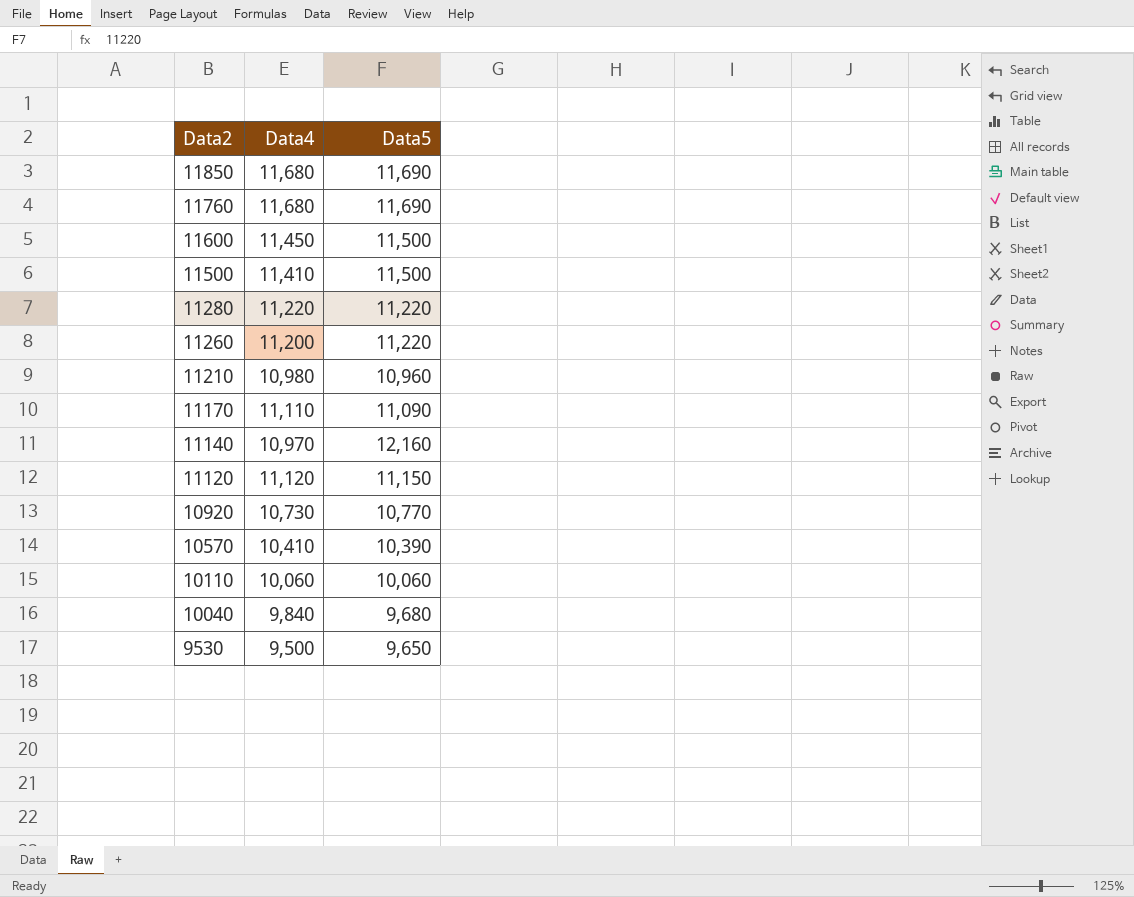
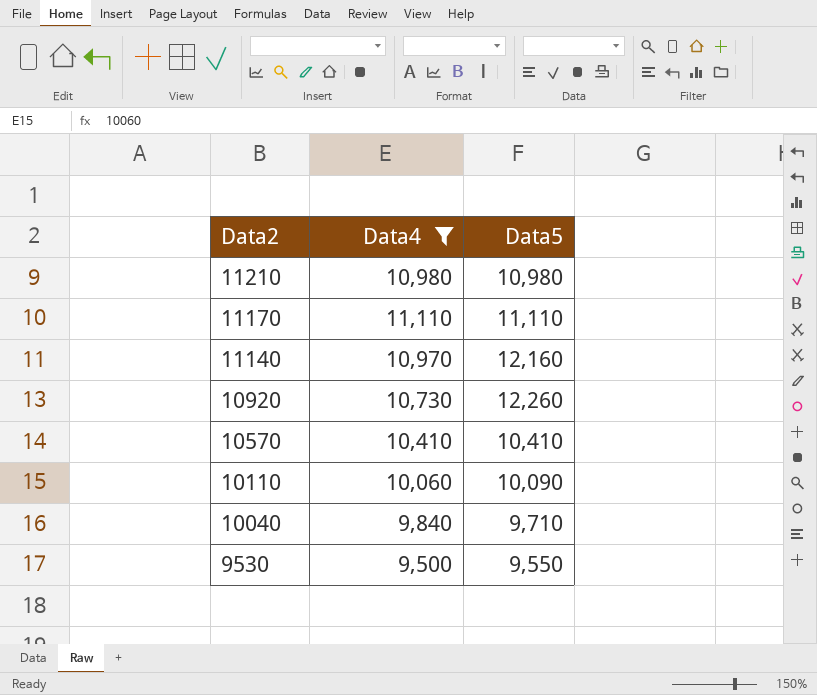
filter: none -> Data4 <= 11,110
11210 | Data5: 10,960 -> 10,980
11170 | Data5: 11,090 -> 11,110
10920 | Data5: 10,770 -> 12,260
10570 | Data5: 10,390 -> 10,410
10110 | Data5: 10,060 -> 10,090
10040 | Data5: 9,680 -> 9,710
9530 | Data5: 9,650 -> 9,550

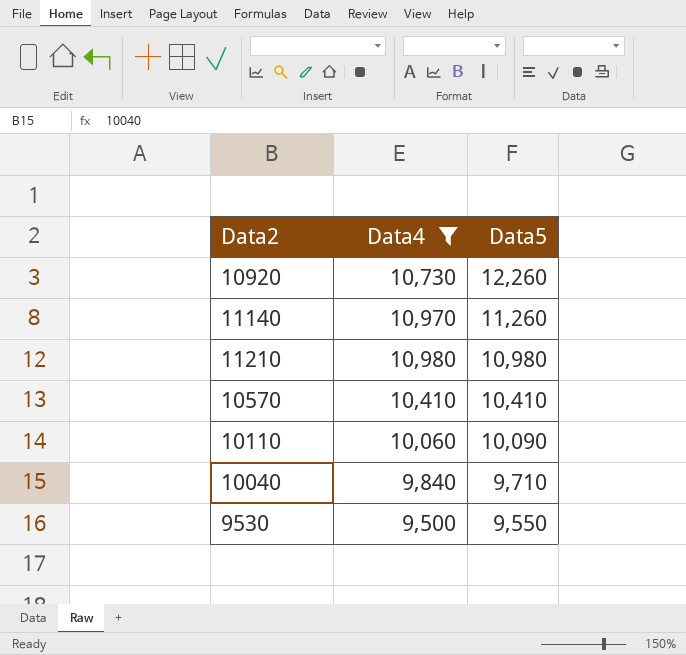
row order: Data2 descending -> Data5 descending
row 11170: 11,110 | 11,110 -> none
11140 | Data5: 12,160 -> 11,260

